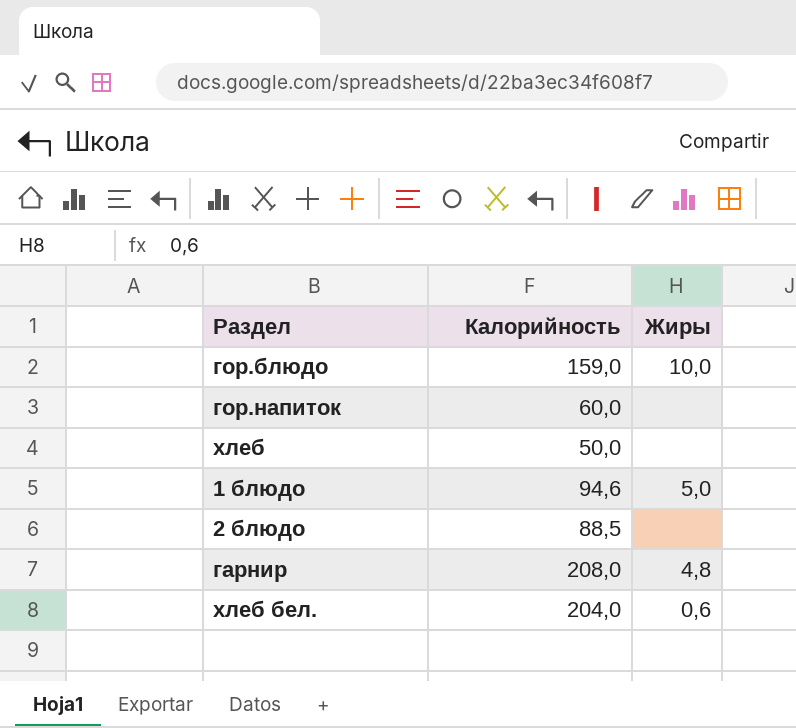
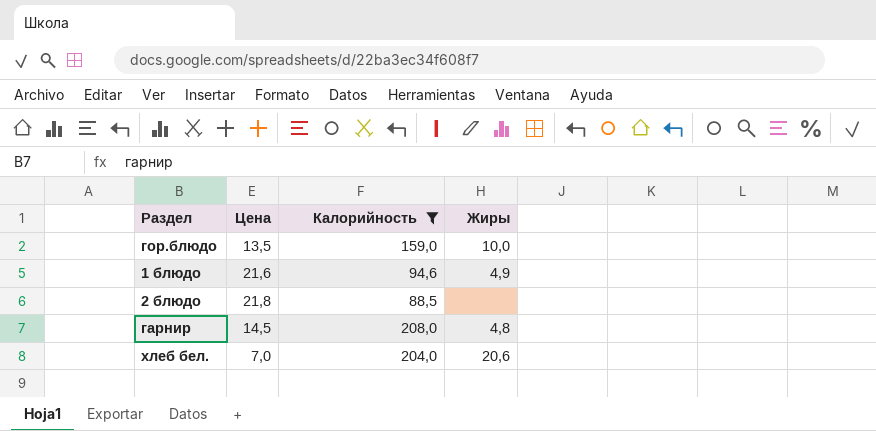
filter: none -> Калорийность >= 88,5
column Цена | position: none -> 2
1 блюдо | Жиры: 5,0 -> 4,9
хлеб бел. | Жиры: 0,6 -> 20,6

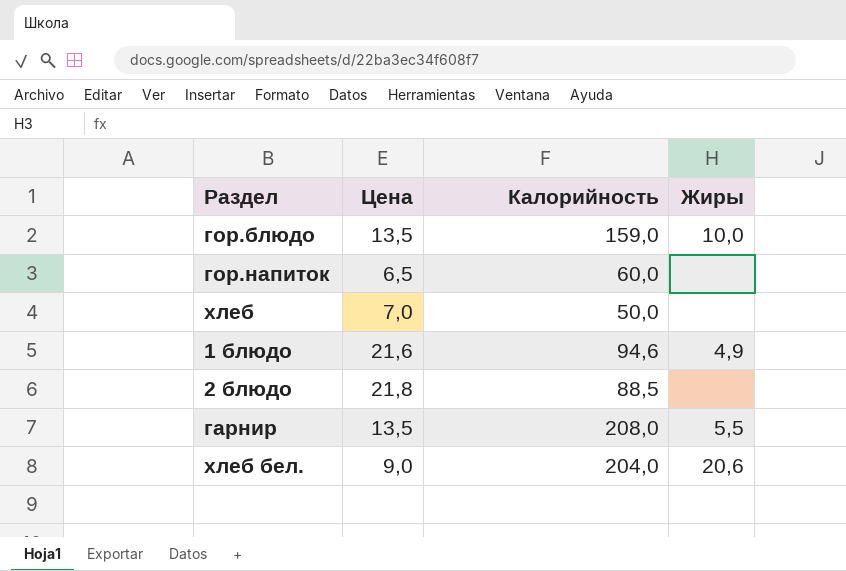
filter: Калорийность >= 88,5 -> none
гарнир | Цена: 14,5 -> 13,5
гарнир | Жиры: 4,8 -> 5,5
хлеб бел. | Цена: 7,0 -> 9,0

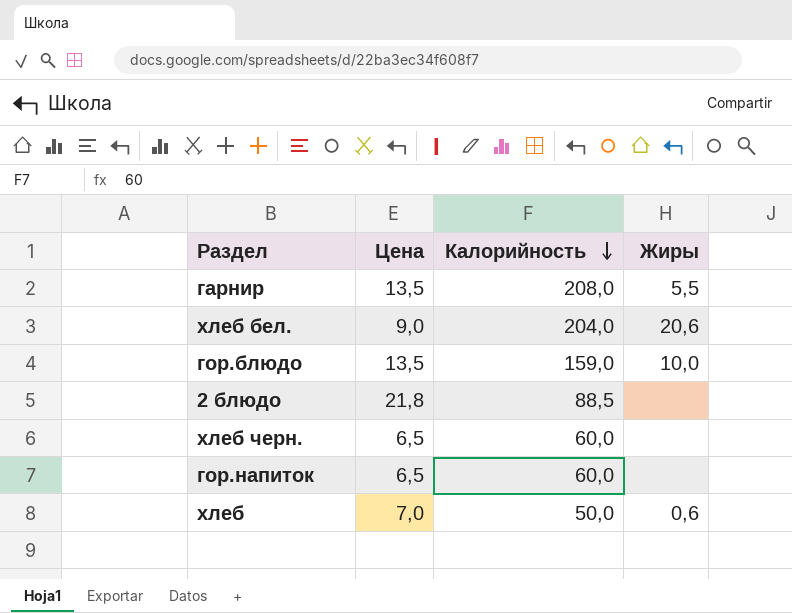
row order: none -> Калорийность descending
row 1 блюдо: 21,6 | 94,6 | 4,9 -> none
row хлеб черн.: none -> 6,5 | 60,0 | none
хлеб | Жиры: none -> 0,6

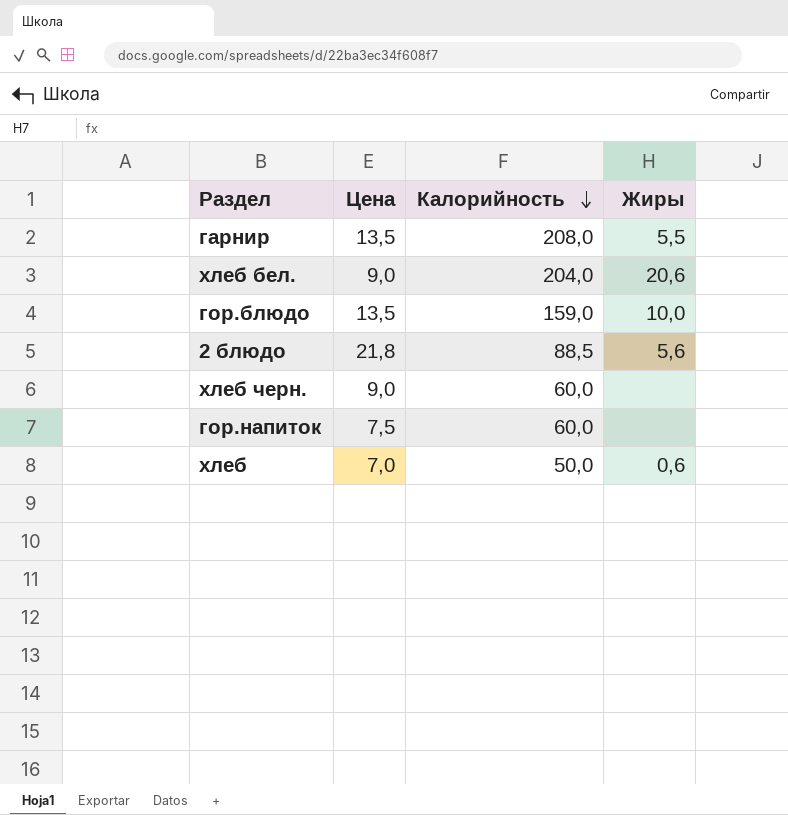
2 блюдо | Жиры: none -> 5,6
хлеб черн. | Цена: 6,5 -> 9,0
гор.напиток | Цена: 6,5 -> 7,5

